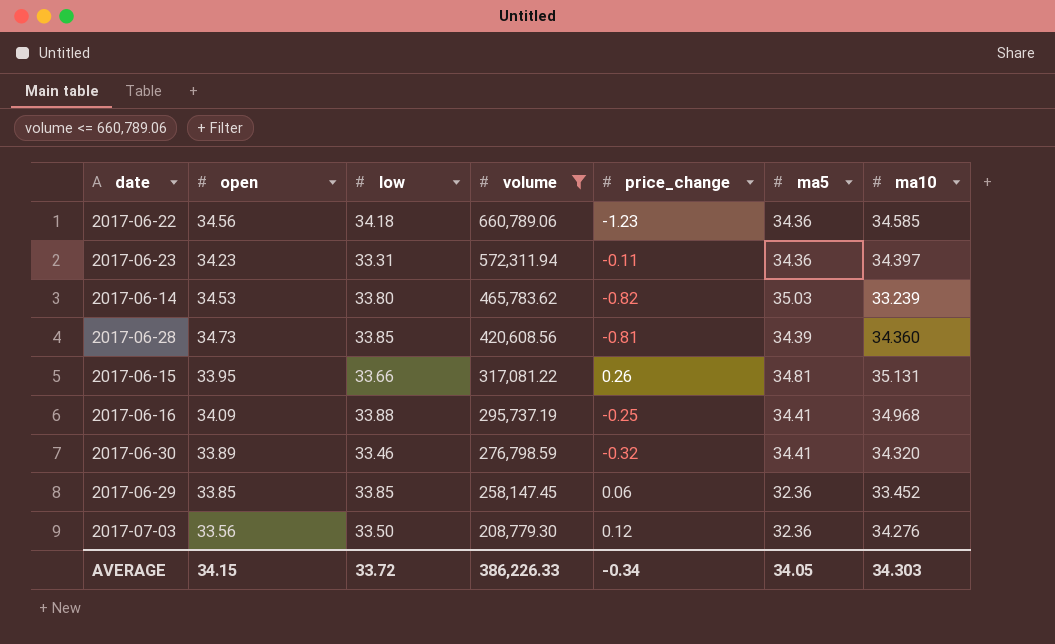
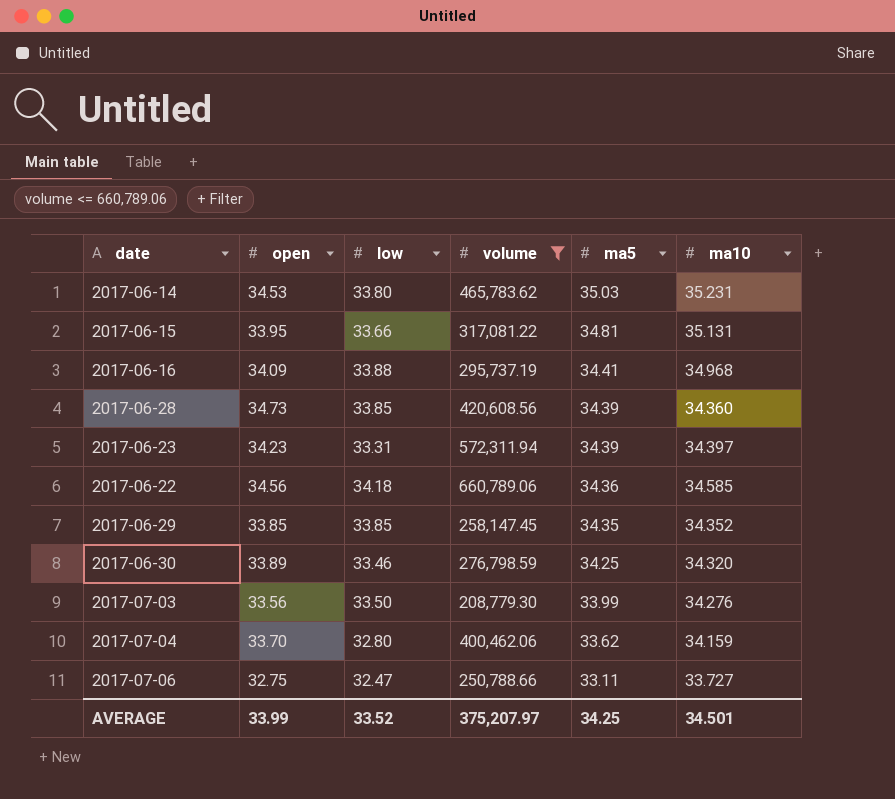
row order: volume descending -> ma5 descending
column price_change | position: 5 -> none
2017-06-14 | ma10: 33.239 -> 35.231
2017-06-23 | ma5: 34.36 -> 34.39
2017-06-29 | ma5: 32.36 -> 34.35
2017-06-29 | ma10: 33.452 -> 34.352
2017-06-30 | ma5: 34.41 -> 34.25
2017-07-03 | ma5: 32.36 -> 33.99
row 2017-07-04: none -> 33.70 | 32.80 | 400,462.06 | 33.62 | 34.159
row 2017-07-06: none -> 32.75 | 32.47 | 250,788.66 | 33.11 | 33.727
AVERAGE | open: 34.15 -> 33.99
AVERAGE | low: 33.72 -> 33.52
AVERAGE | volume: 386,226.33 -> 375,207.97
AVERAGE | ma5: 34.05 -> 34.25
AVERAGE | ma10: 34.303 -> 34.501

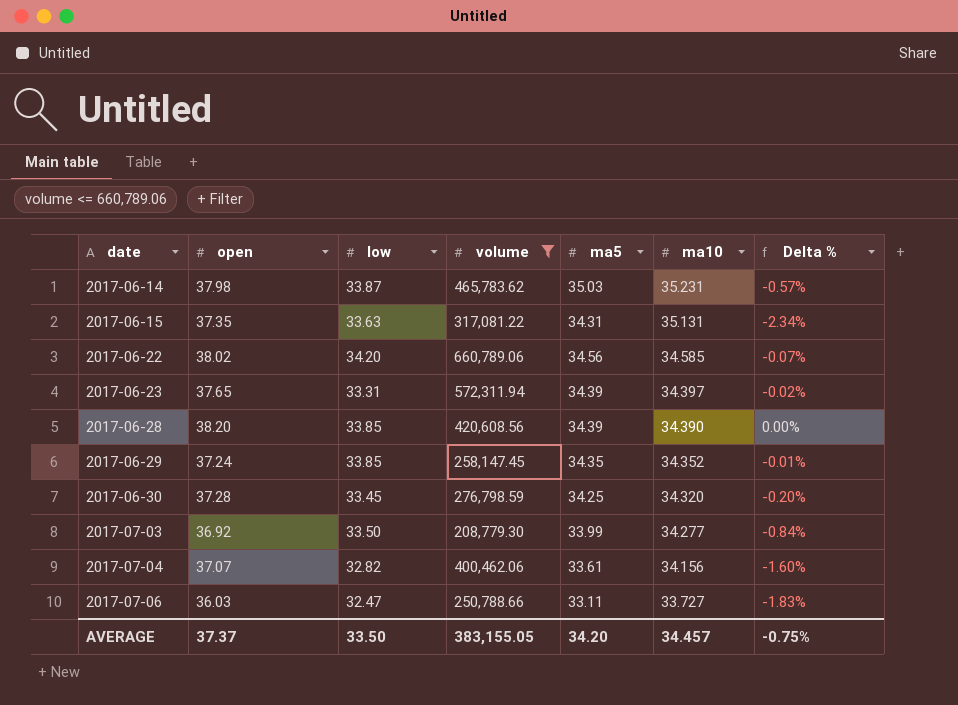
row order: ma5 descending -> date ascending
column Delta % | formula: none -> ([ma5] - [ma10]) / [ma10]
row 2017-06-16: 34.09 | 33.88 | 295,737.19 | 34.41 | 34.968 -> none
2017-06-14 | open: 34.53 -> 37.98
2017-06-14 | low: 33.80 -> 33.87
2017-06-15 | open: 33.95 -> 37.35
2017-06-15 | low: 33.66 -> 33.63
2017-06-15 | ma5: 34.81 -> 34.31
2017-06-22 | open: 34.56 -> 38.02
2017-06-22 | low: 34.18 -> 34.20
2017-06-22 | ma5: 34.36 -> 34.56
2017-06-23 | open: 34.23 -> 37.65
2017-06-28 | open: 34.73 -> 38.20
2017-06-28 | ma10: 34.360 -> 34.390
2017-06-29 | open: 33.85 -> 37.24
2017-06-30 | open: 33.89 -> 37.28
2017-06-30 | low: 33.46 -> 33.45
2017-07-03 | open: 33.56 -> 36.92
2017-07-03 | ma10: 34.276 -> 34.277
2017-07-04 | open: 33.70 -> 37.07
2017-07-04 | low: 32.80 -> 32.82
2017-07-04 | ma5: 33.62 -> 33.61
2017-07-04 | ma10: 34.159 -> 34.156
2017-07-06 | open: 32.75 -> 36.03
AVERAGE | open: 33.99 -> 37.37
AVERAGE | low: 33.52 -> 33.50
AVERAGE | volume: 375,207.97 -> 383,155.05
AVERAGE | ma5: 34.25 -> 34.20
AVERAGE | ma10: 34.501 -> 34.457

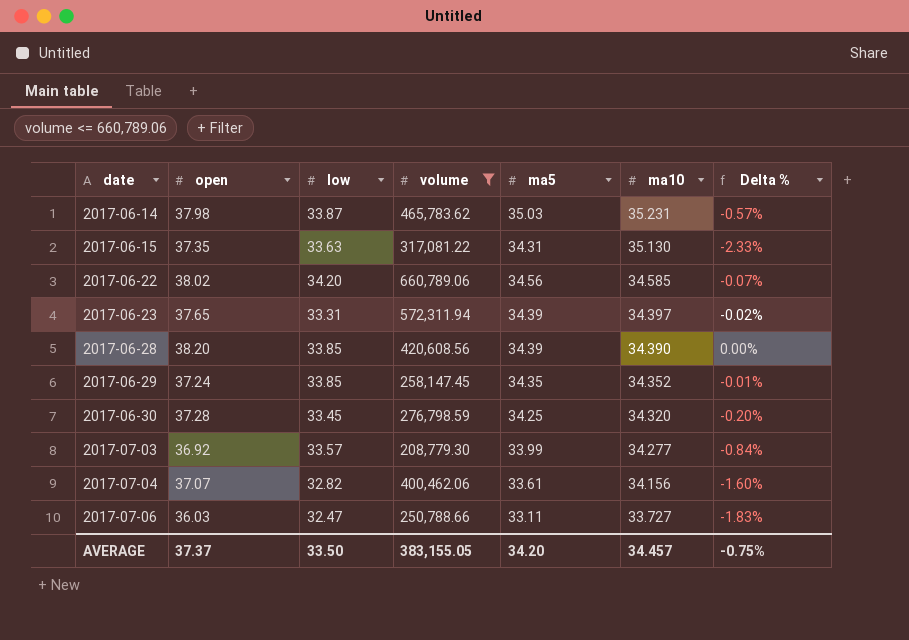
2017-06-15 | ma10: 35.131 -> 35.130
2017-06-15 | Delta %: -2.34% -> -2.33%
2017-07-03 | low: 33.50 -> 33.57

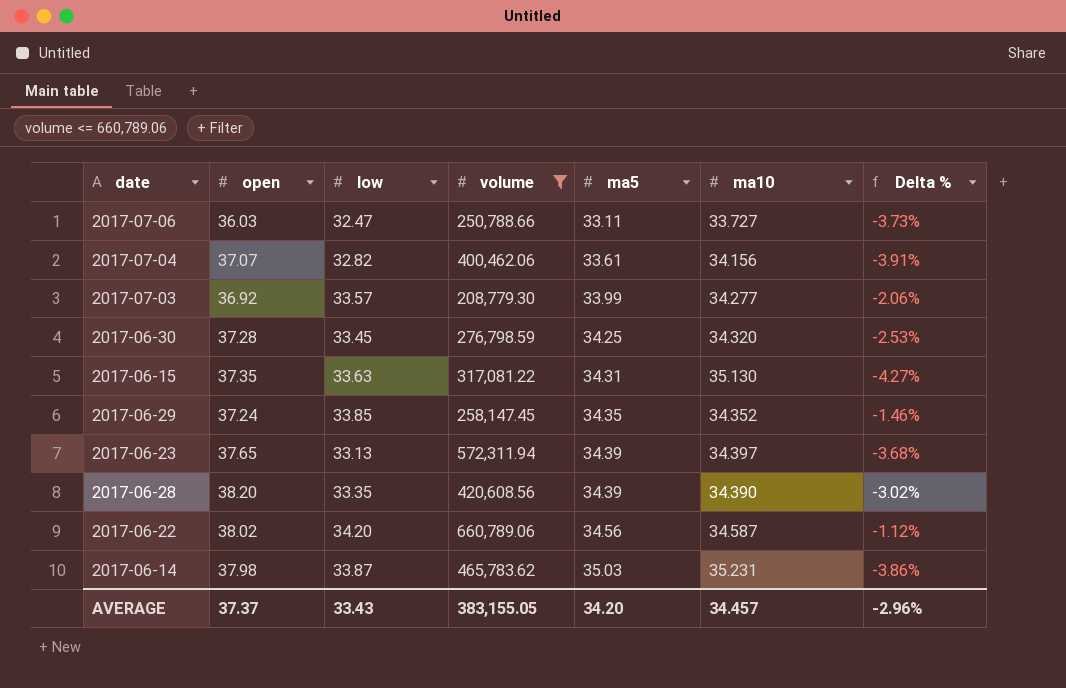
row order: date ascending -> ma5 ascending
column Delta % | formula: ([ma5] - [ma10]) / [ma10] -> ([low] - [ma10]) / [ma10]
2017-06-23 | low: 33.31 -> 33.13
2017-06-28 | low: 33.85 -> 33.35
2017-06-22 | ma10: 34.585 -> 34.587
AVERAGE | low: 33.50 -> 33.43
AVERAGE | Delta %: -0.75% -> -2.96%

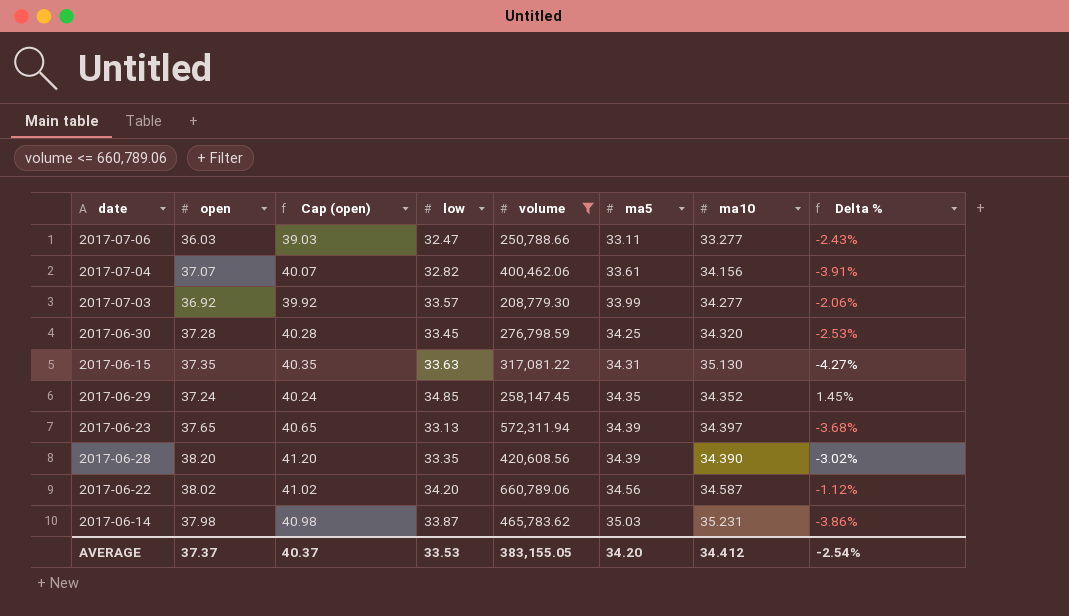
column Cap (open) | formula: none -> [open] + 3
2017-07-06 | ma10: 33.727 -> 33.277
2017-07-06 | Delta %: -3.73% -> -2.43%
2017-06-29 | low: 33.85 -> 34.85
2017-06-29 | Delta %: -1.46% -> 1.45%
AVERAGE | low: 33.43 -> 33.53
AVERAGE | ma10: 34.457 -> 34.412
AVERAGE | Delta %: -2.96% -> -2.54%

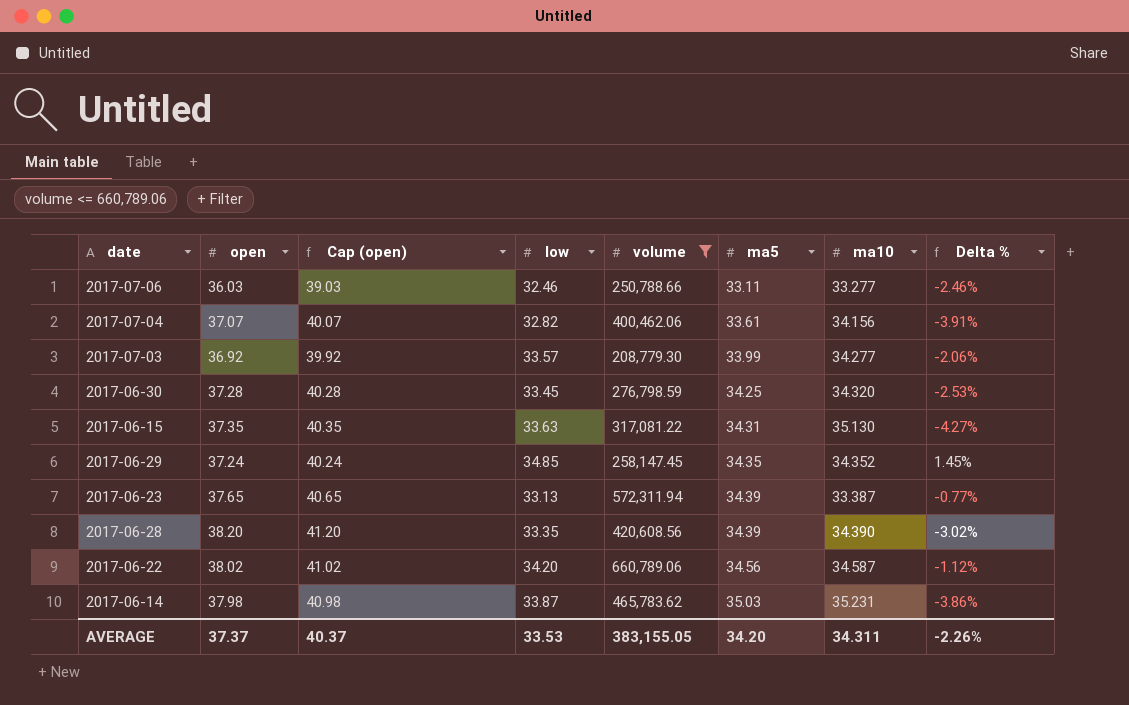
2017-07-06 | low: 32.47 -> 32.46
2017-07-06 | Delta %: -2.43% -> -2.46%
2017-06-23 | ma10: 34.397 -> 33.387
2017-06-23 | Delta %: -3.68% -> -0.77%
AVERAGE | ma10: 34.412 -> 34.311
AVERAGE | Delta %: -2.54% -> -2.26%

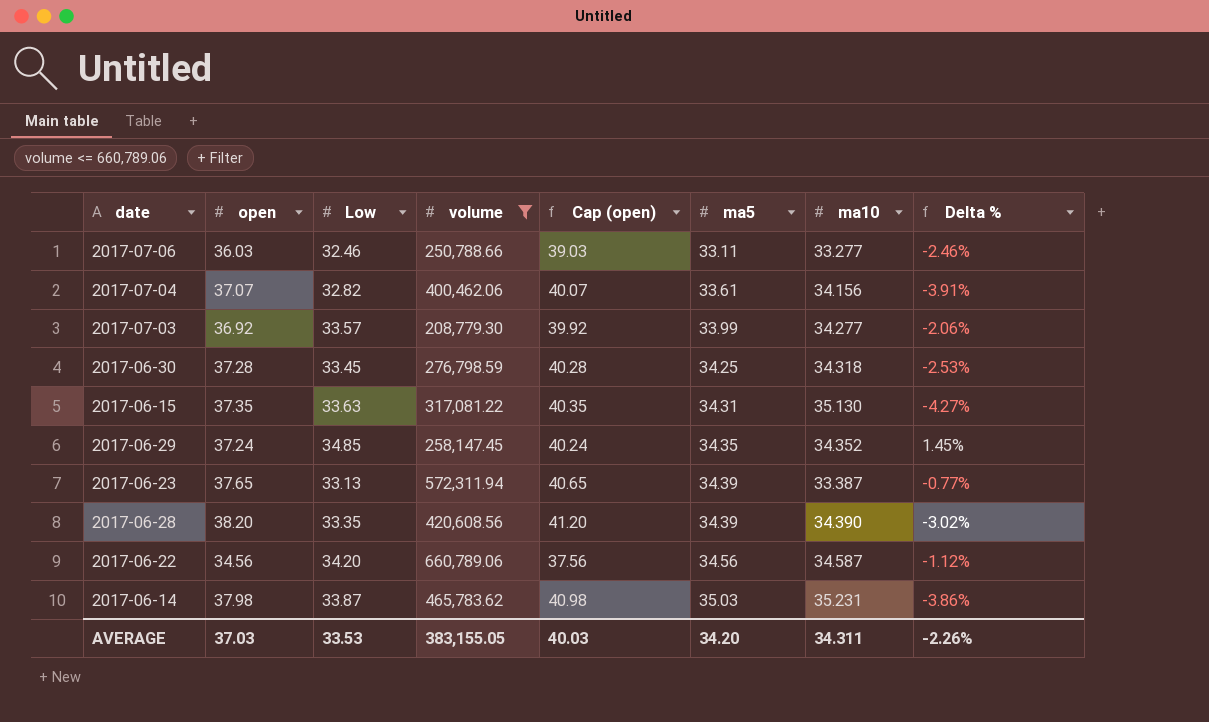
column name: low -> Low
column Cap (open) | position: 3 -> 5
2017-06-30 | ma10: 34.320 -> 34.318
2017-06-22 | open: 38.02 -> 34.56
2017-06-22 | Cap (open): 41.02 -> 37.56
AVERAGE | open: 37.37 -> 37.03
AVERAGE | Cap (open): 40.37 -> 40.03

